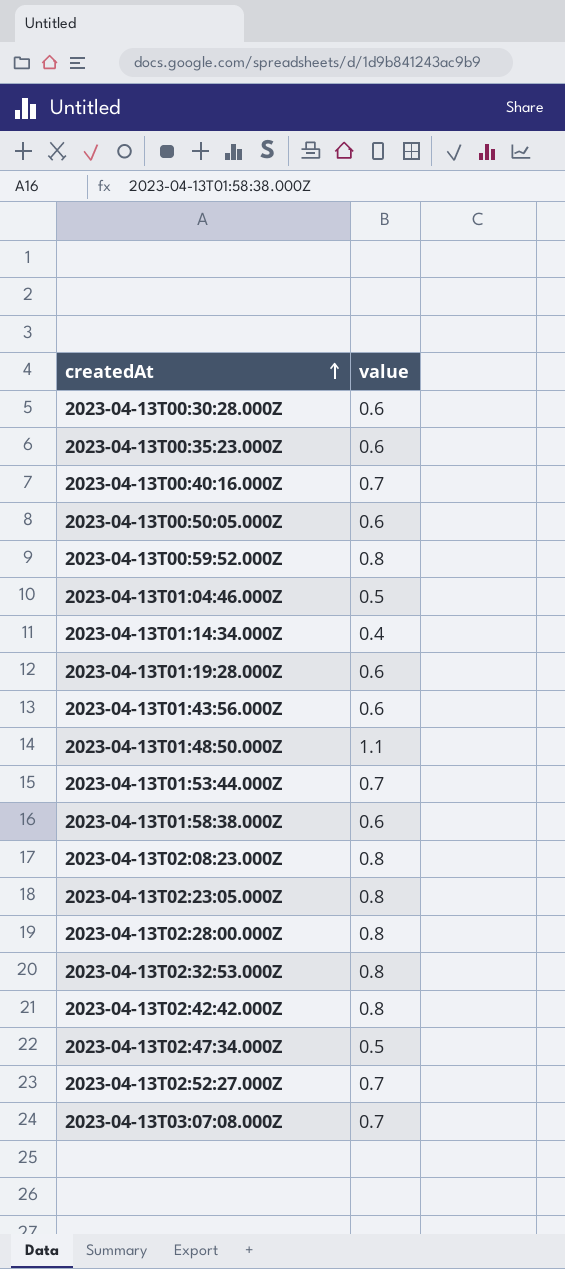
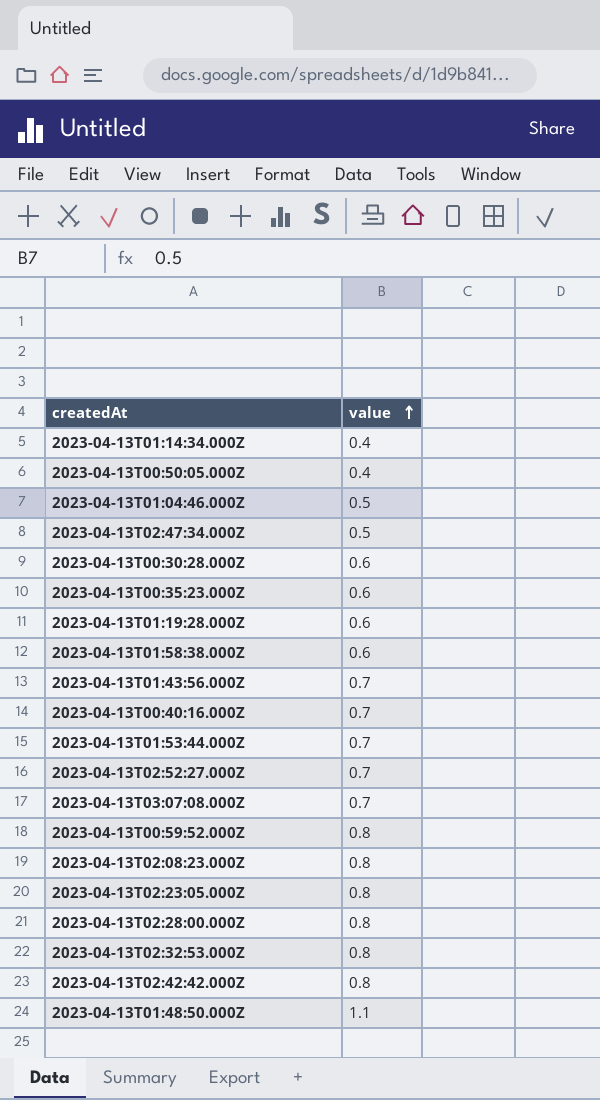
row order: createdAt ascending -> value ascending
2023-04-13T00:50:05.000Z | value: 0.6 -> 0.4
2023-04-13T01:43:56.000Z | value: 0.6 -> 0.7

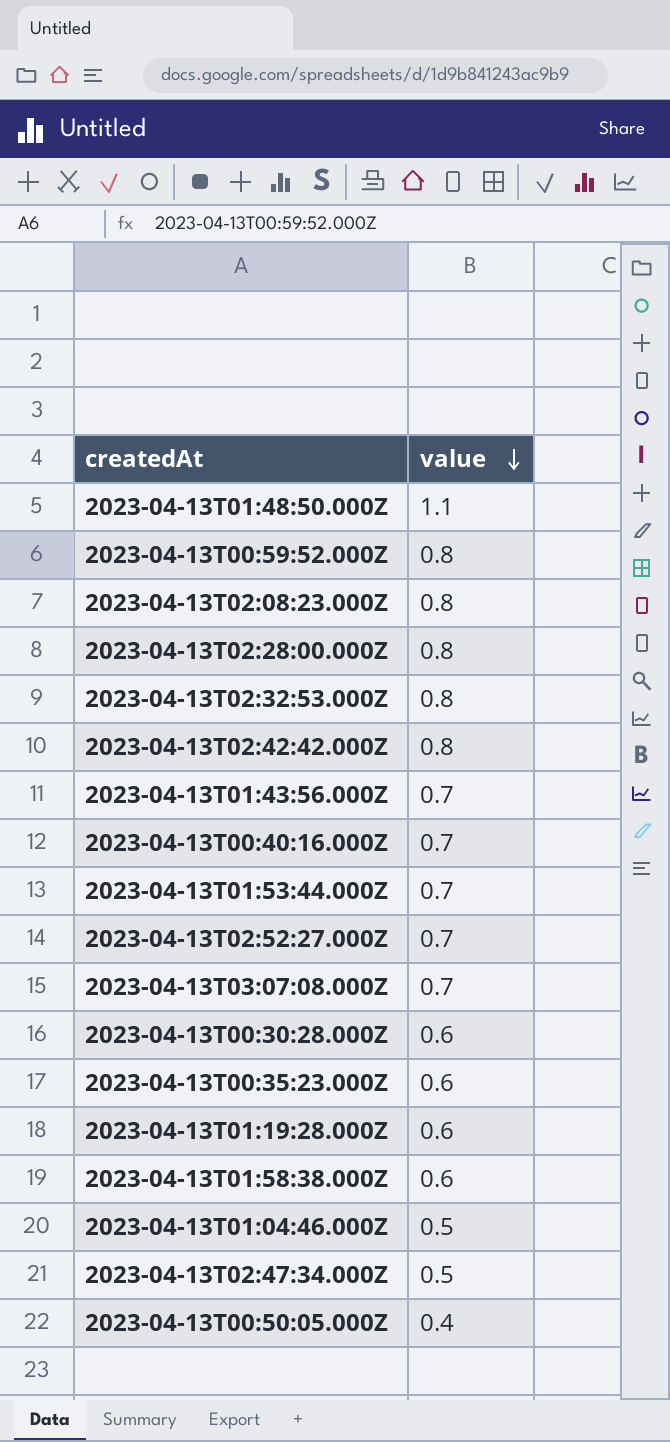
row order: value ascending -> value descending
row 2023-04-13T01:14:34.000Z: 0.4 -> none
row 2023-04-13T02:23:05.000Z: 0.8 -> none

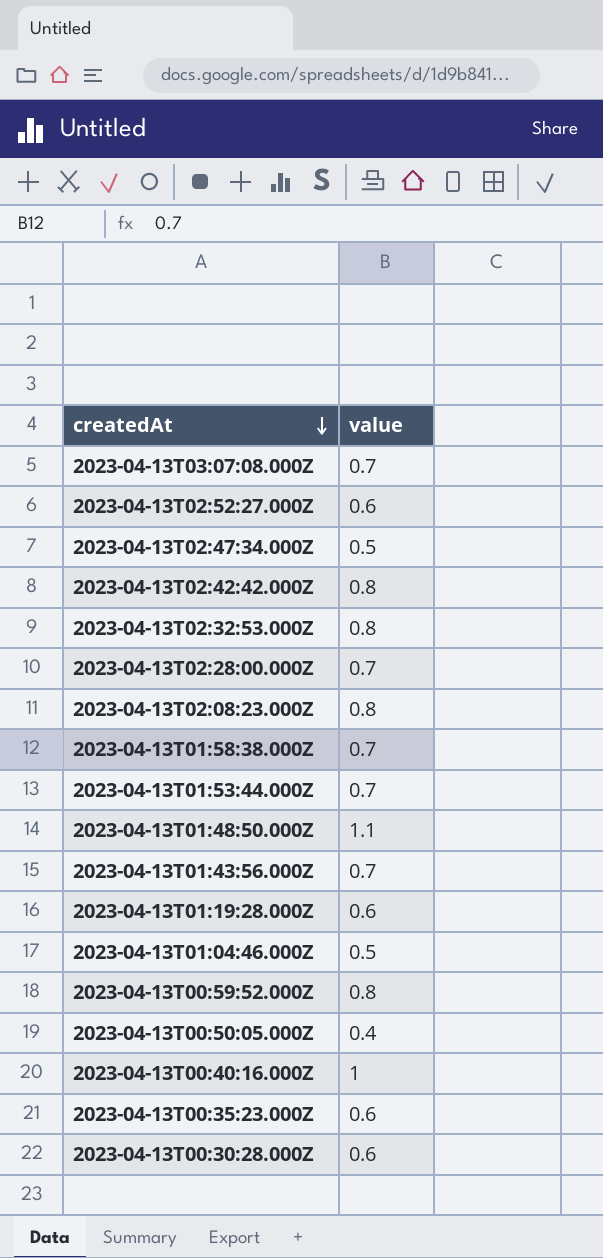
row order: value descending -> createdAt descending
2023-04-13T02:52:27.000Z | value: 0.7 -> 0.6
2023-04-13T02:28:00.000Z | value: 0.8 -> 0.7
2023-04-13T01:58:38.000Z | value: 0.6 -> 0.7
2023-04-13T00:40:16.000Z | value: 0.7 -> 1

